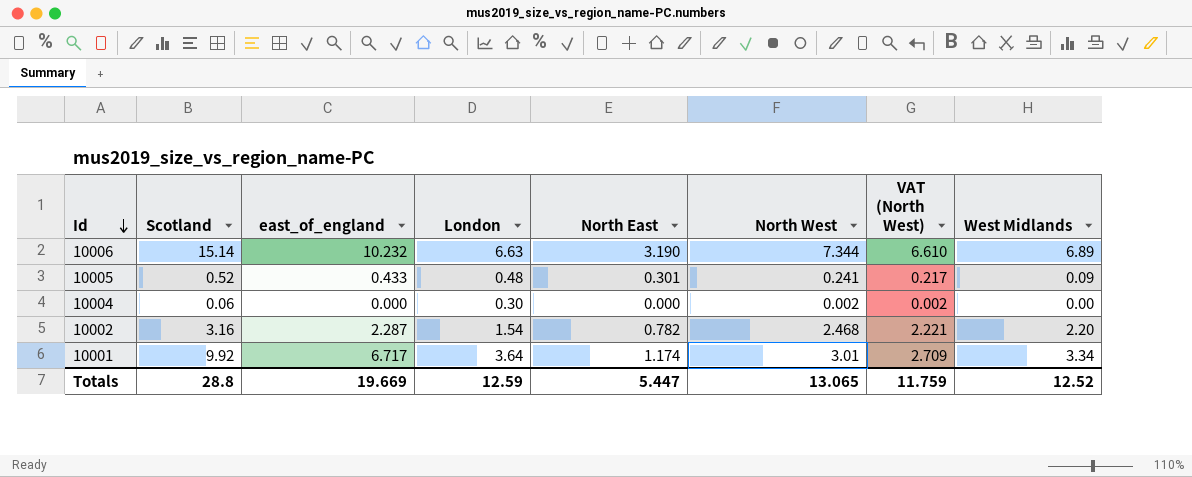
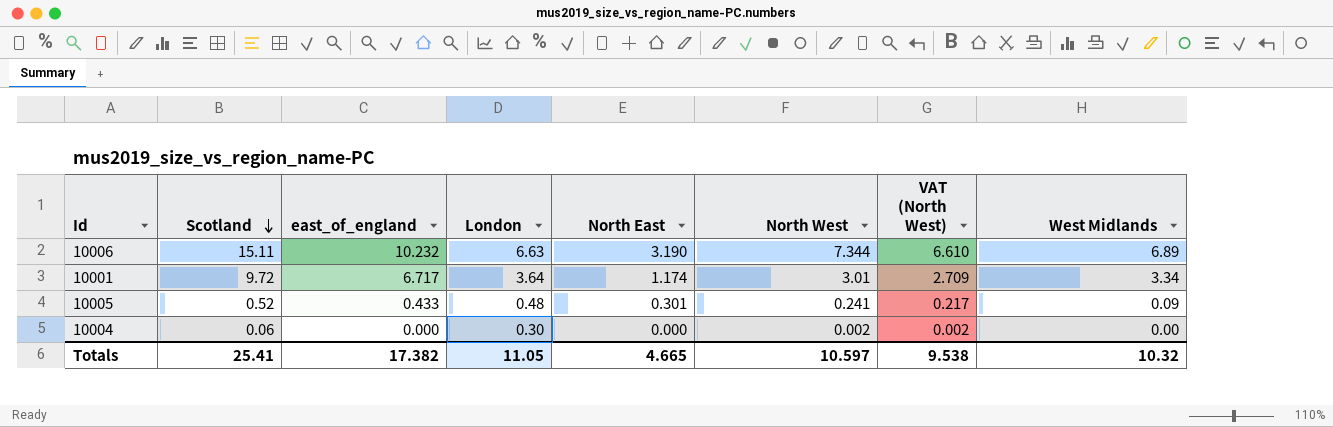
row order: Id descending -> Scotland descending
row 10002: 3.16 | 2.287 | 1.54 | 0.782 | 2.468 | 2.221 | 2.20 -> none
10006 | Scotland: 15.14 -> 15.11
10001 | Scotland: 9.92 -> 9.72
Totals | Scotland: 28.8 -> 25.41
Totals | east_of_england: 19.669 -> 17.382
Totals | London: 12.59 -> 11.05
Totals | North East: 5.447 -> 4.665
Totals | North West: 13.065 -> 10.597
Totals | VAT (North West): 11.759 -> 9.538
Totals | West Midlands: 12.52 -> 10.32

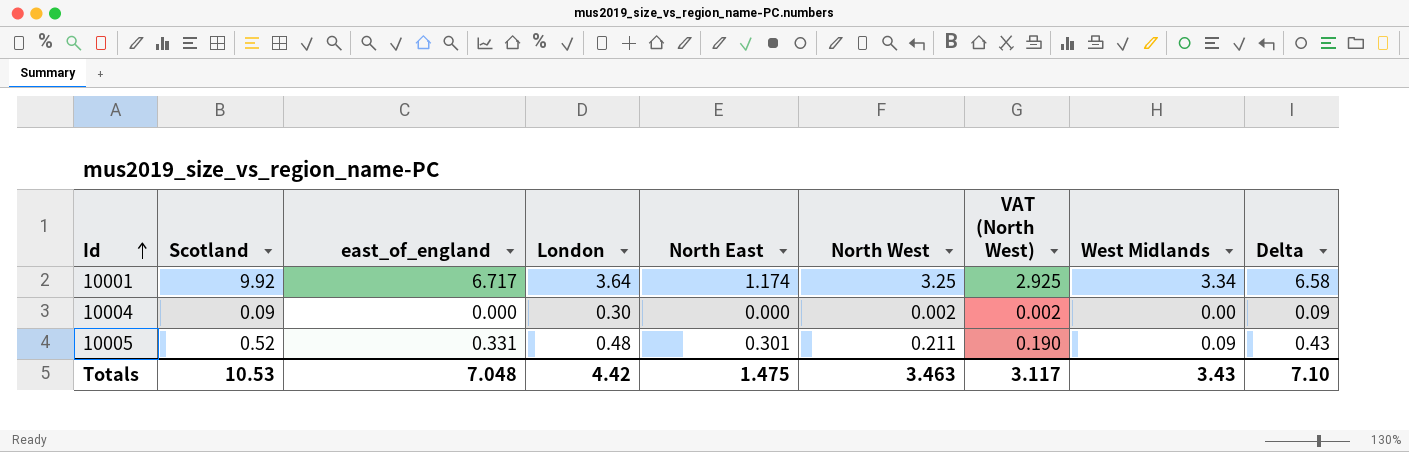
row order: Scotland descending -> Id ascending
column Delta | formula: none -> [Scotland] - [West Midlands]
row 10006: 15.11 | 10.232 | 6.63 | 3.190 | 7.344 | 6.610 | 6.89 -> none
10001 | Scotland: 9.72 -> 9.92
10001 | North West: 3.01 -> 3.25
10001 | VAT (North West): 2.709 -> 2.925
10004 | Scotland: 0.06 -> 0.09
10005 | east_of_england: 0.433 -> 0.331
10005 | North West: 0.241 -> 0.211
10005 | VAT (North West): 0.217 -> 0.190
Totals | Scotland: 25.41 -> 10.53
Totals | east_of_england: 17.382 -> 7.048
Totals | London: 11.05 -> 4.42
Totals | North East: 4.665 -> 1.475
Totals | North West: 10.597 -> 3.463
Totals | VAT (North West): 9.538 -> 3.117
Totals | West Midlands: 10.32 -> 3.43

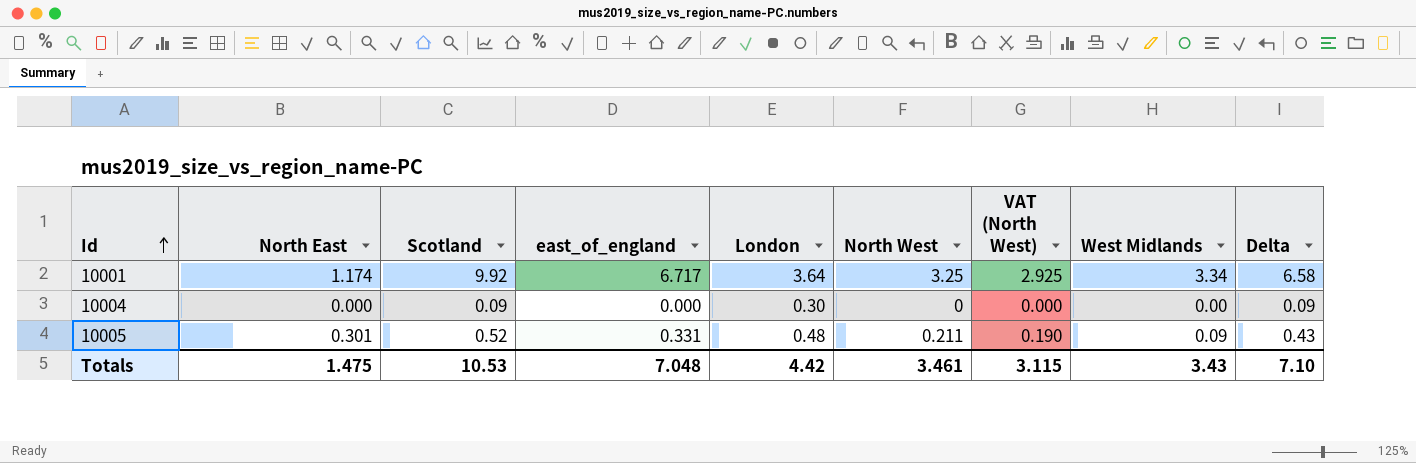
column North East | position: 5 -> 2
10004 | North West: 0.002 -> 0
10004 | VAT (North West): 0.002 -> 0.000
Totals | North West: 3.463 -> 3.461
Totals | VAT (North West): 3.117 -> 3.115

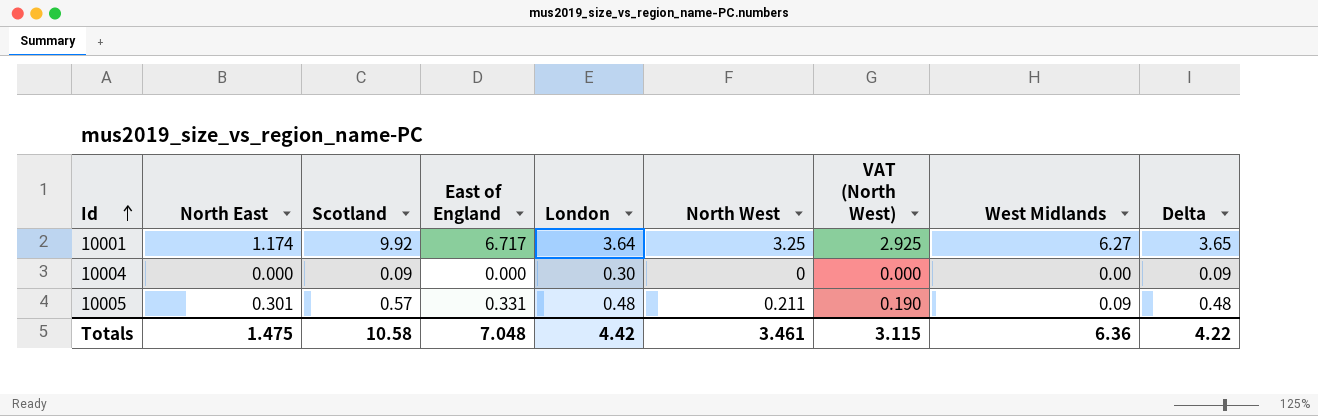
column name: east_of_england -> East of England
10001 | West Midlands: 3.34 -> 6.27
10001 | Delta: 6.58 -> 3.65
10005 | Scotland: 0.52 -> 0.57
10005 | Delta: 0.43 -> 0.48
Totals | Scotland: 10.53 -> 10.58
Totals | West Midlands: 3.43 -> 6.36
Totals | Delta: 7.10 -> 4.22

